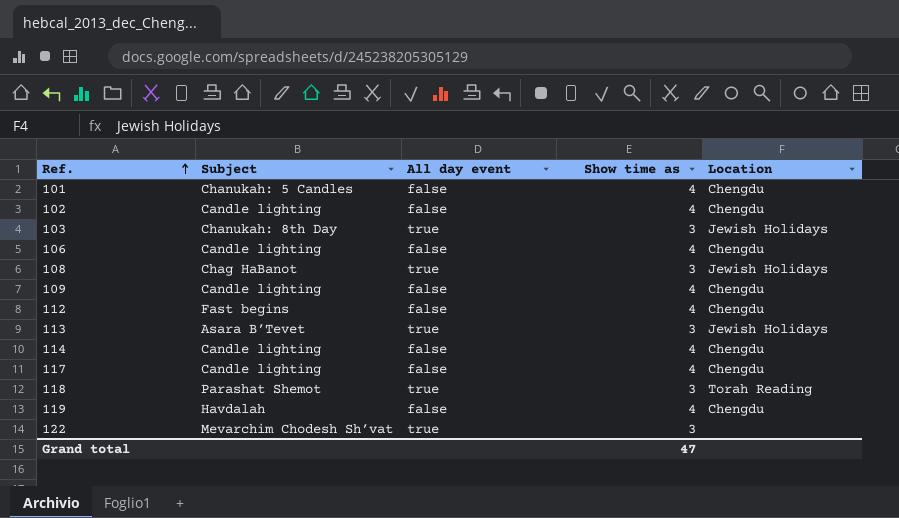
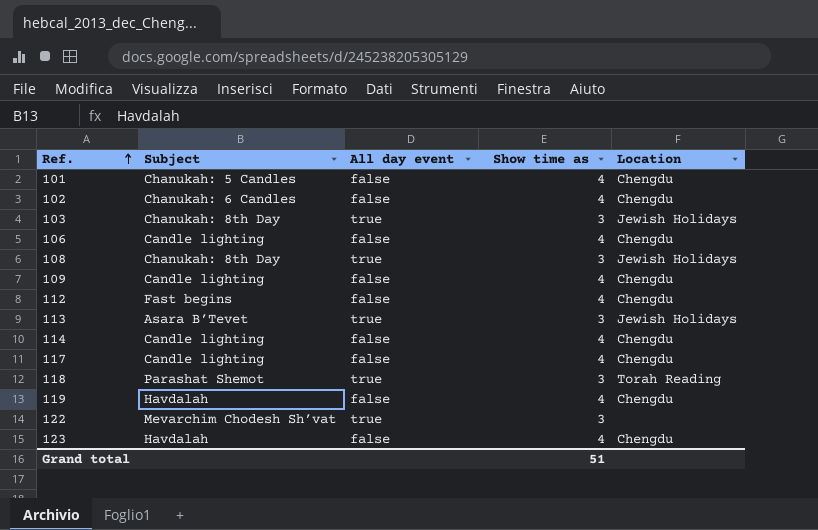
102 | Subject: Candle lighting -> Chanukah: 6 Candles
108 | Subject: Chag HaBanot -> Chanukah: 8th Day
row 123: none -> Havdalah | false | 4 | Chengdu
Grand total | Show time as: 47 -> 51

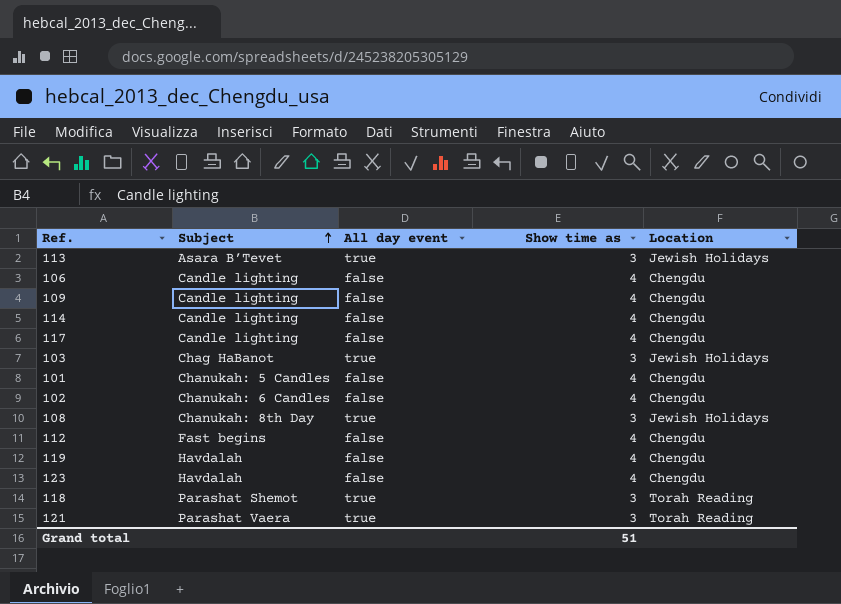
row order: Ref. ascending -> Subject ascending
row 122: Mevarchim Chodesh Sh’vat | true | 3 | none -> none
103 | Subject: Chanukah: 8th Day -> Chag HaBanot
row 121: none -> Parashat Vaera | true | 3 | Torah Reading

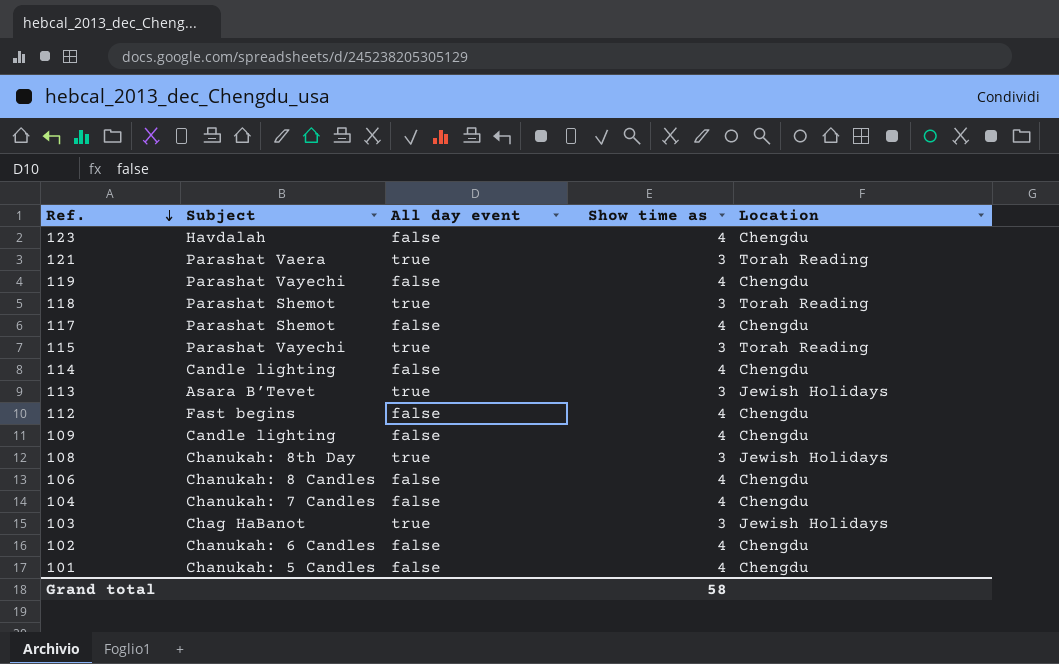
row order: Subject ascending -> Ref. descending
119 | Subject: Havdalah -> Parashat Vayechi
117 | Subject: Candle lighting -> Parashat Shemot
row 115: none -> Parashat Vayechi | true | 3 | Torah Reading
106 | Subject: Candle lighting -> Chanukah: 8 Candles
row 104: none -> Chanukah: 7 Candles | false | 4 | Chengdu
Grand total | Show time as: 51 -> 58

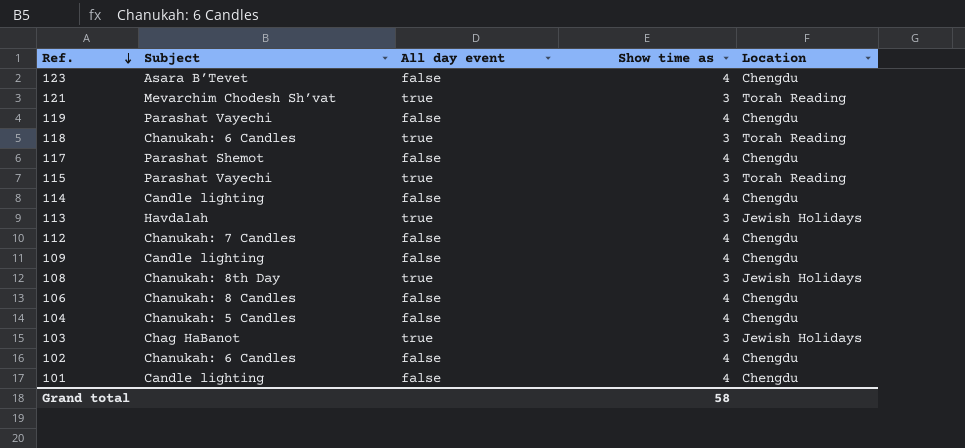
123 | Subject: Havdalah -> Asara B’Tevet
121 | Subject: Parashat Vaera -> Mevarchim Chodesh Sh’vat
118 | Subject: Parashat Shemot -> Chanukah: 6 Candles
113 | Subject: Asara B’Tevet -> Havdalah
112 | Subject: Fast begins -> Chanukah: 7 Candles
104 | Subject: Chanukah: 7 Candles -> Chanukah: 5 Candles
101 | Subject: Chanukah: 5 Candles -> Candle lighting

